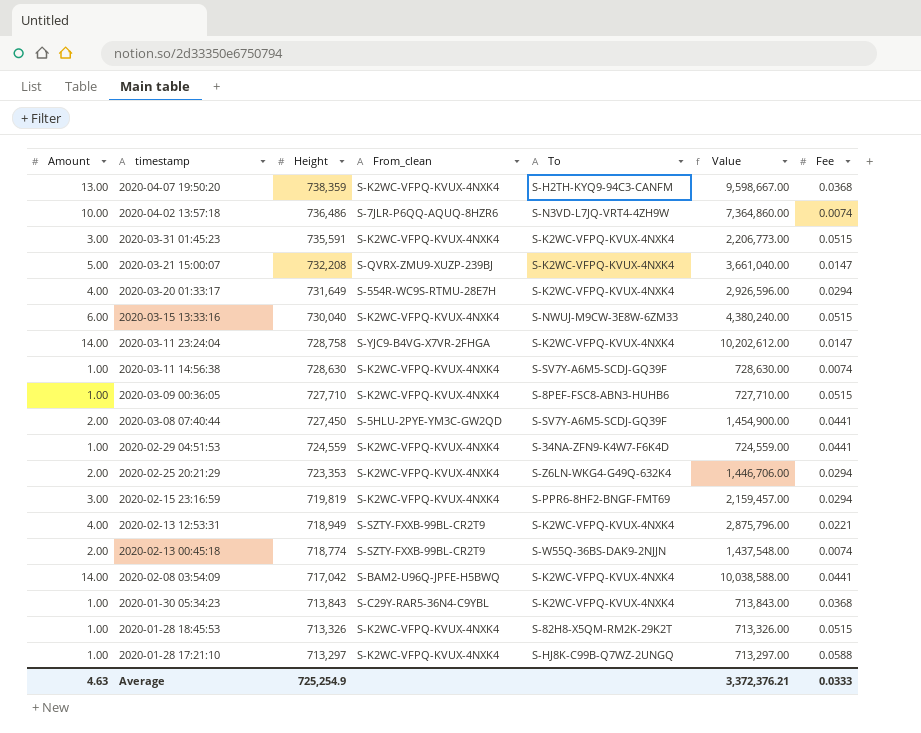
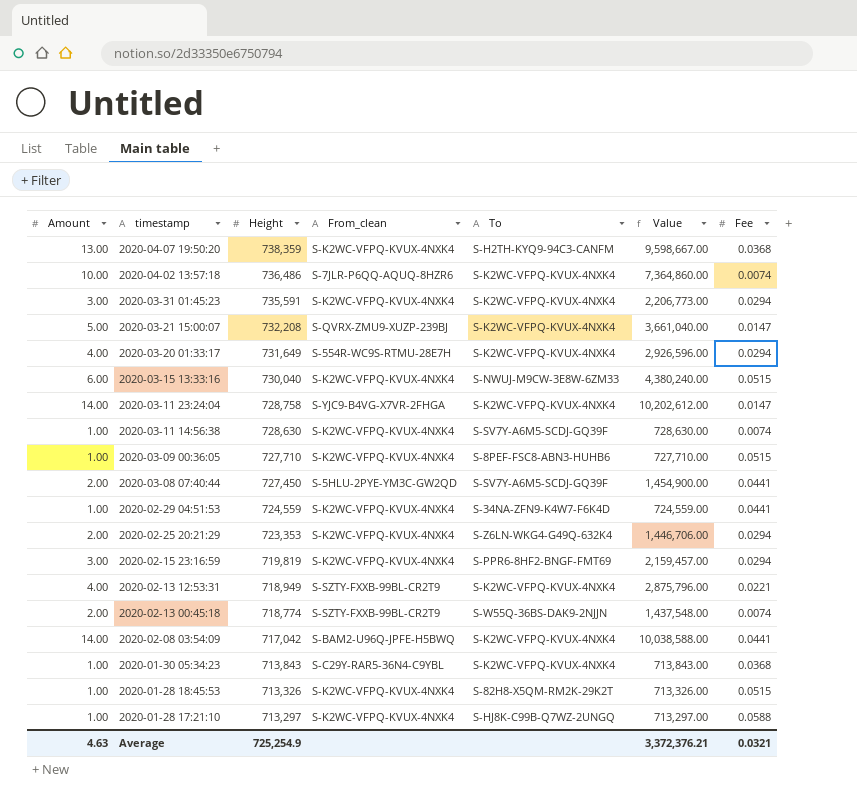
2020-04-02 13:57:18 | To: S-N3VD-L7JQ-VRT4-4ZH9W -> S-K2WC-VFPQ-KVUX-4NXK4
2020-03-31 01:45:23 | Fee: 0.0515 -> 0.0294
Average | Fee: 0.0333 -> 0.0321

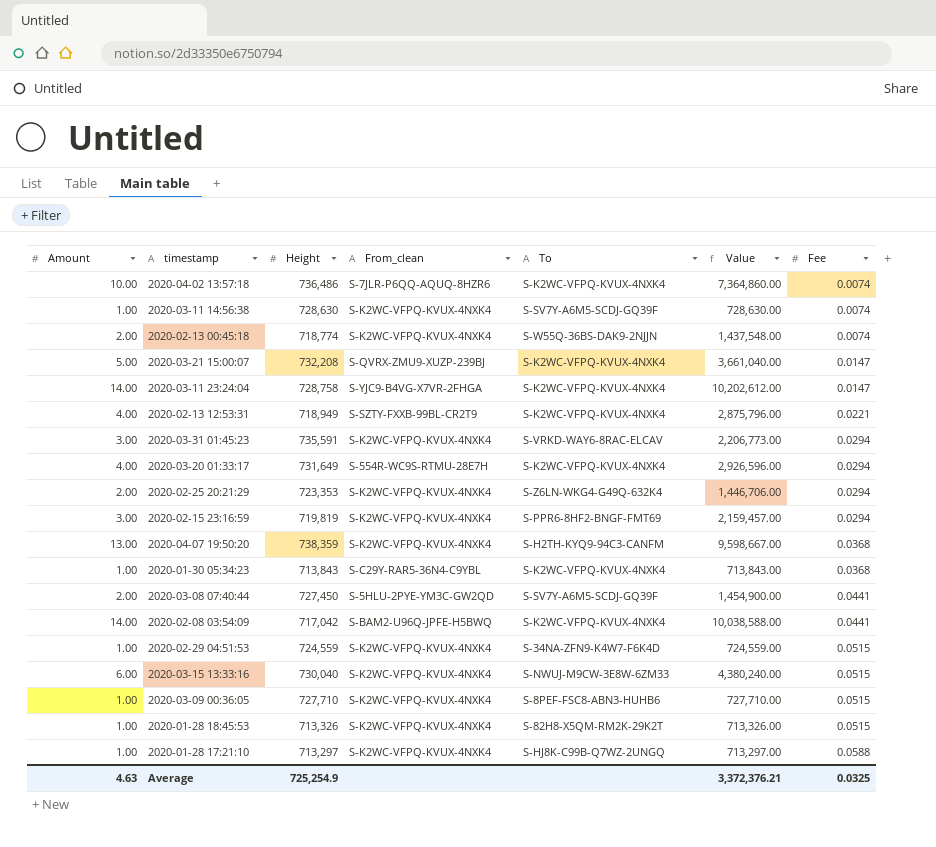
row order: timestamp descending -> Fee ascending
2020-02-13 00:45:18 | From_clean: S-SZTY-FXXB-99BL-CR2T9 -> S-K2WC-VFPQ-KVUX-4NXK4
2020-03-31 01:45:23 | To: S-K2WC-VFPQ-KVUX-4NXK4 -> S-VRKD-WAY6-8RAC-ELCAV
2020-02-29 04:51:53 | Fee: 0.0441 -> 0.0515
Average | Fee: 0.0321 -> 0.0325

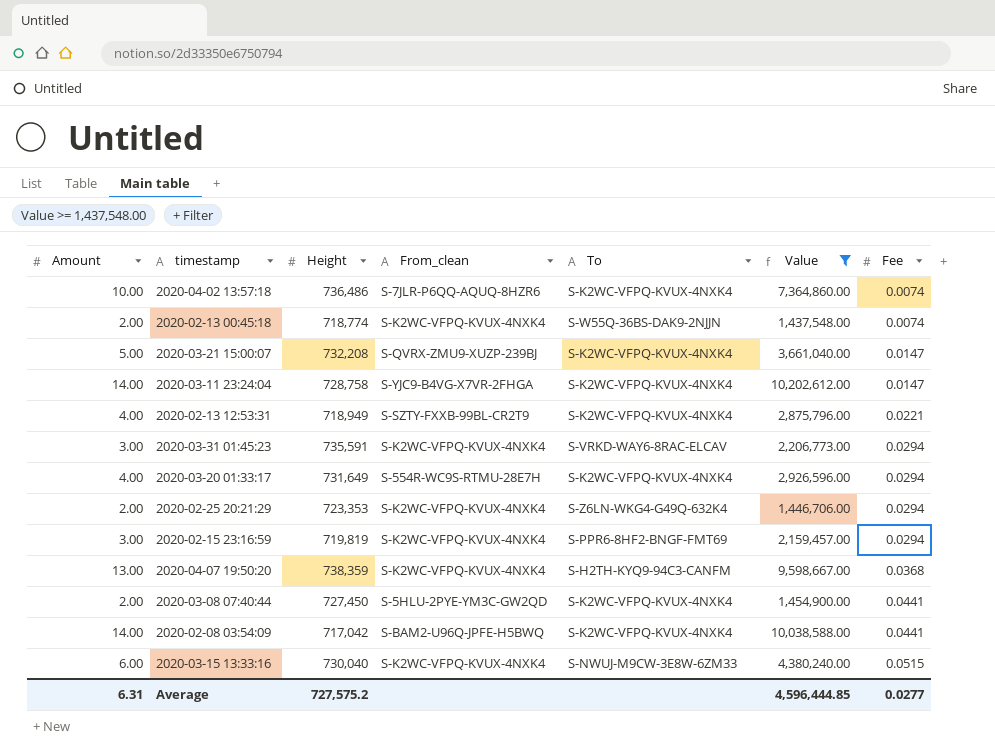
filter: none -> Value >= 1,437,548.00
2020-03-08 07:40:44 | To: S-SV7Y-A6M5-SCDJ-GQ39F -> S-K2WC-VFPQ-KVUX-4NXK4
Average | Amount: 4.63 -> 6.31
Average | Height: 725,254.9 -> 727,575.2
Average | Value: 3,372,376.21 -> 4,596,444.85
Average | Fee: 0.0325 -> 0.0277

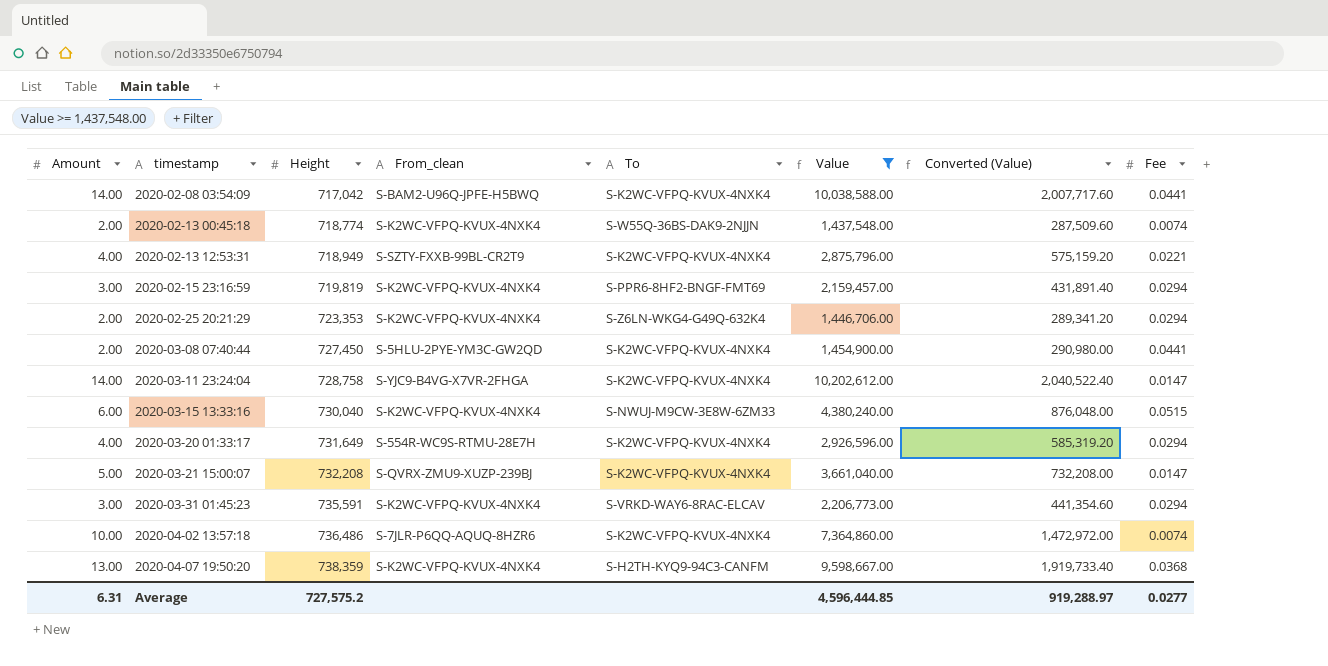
row order: Fee ascending -> timestamp ascending
column Converted (Value) | formula: none -> [Value] * 0.2

